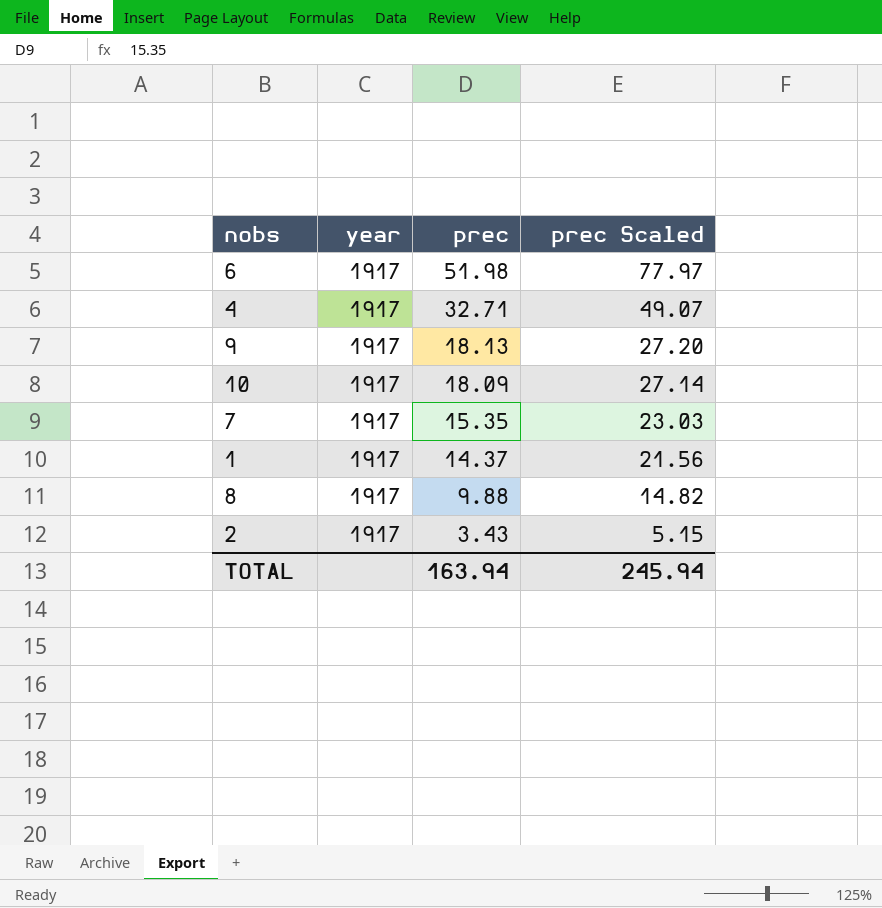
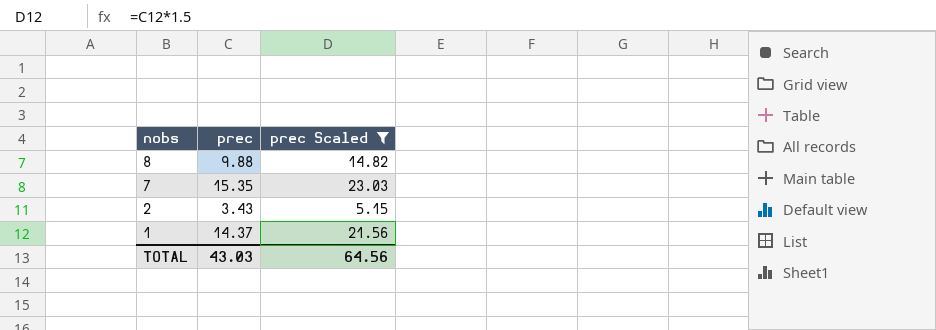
filter: none -> prec Scaled <= 23.03
row order: prec descending -> nobs descending
column year | position: 2 -> none
TOTAL | prec: 163.94 -> 43.03
TOTAL | prec Scaled: 245.94 -> 64.56

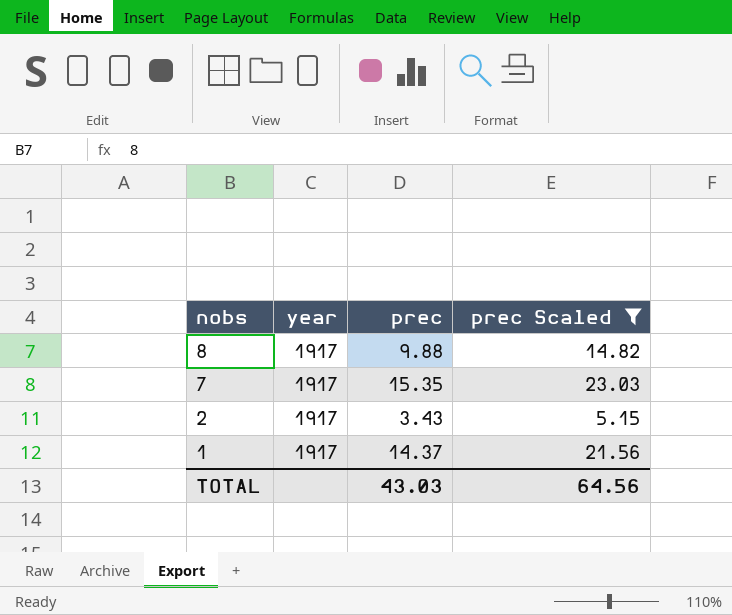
column year | position: none -> 2

